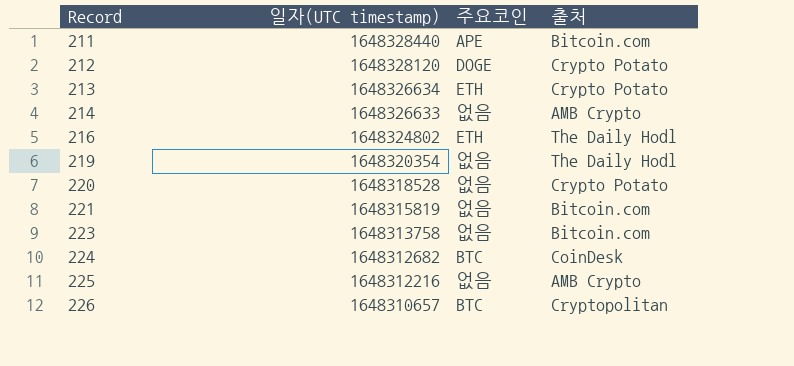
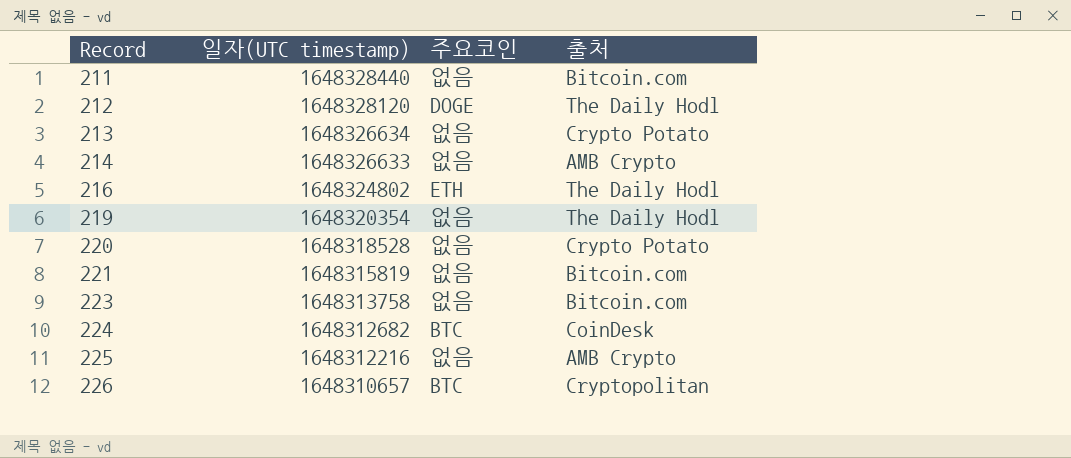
211 | 주요코인: APE -> 없음
212 | 출처: Crypto Potato -> The Daily Hodl
213 | 주요코인: ETH -> 없음

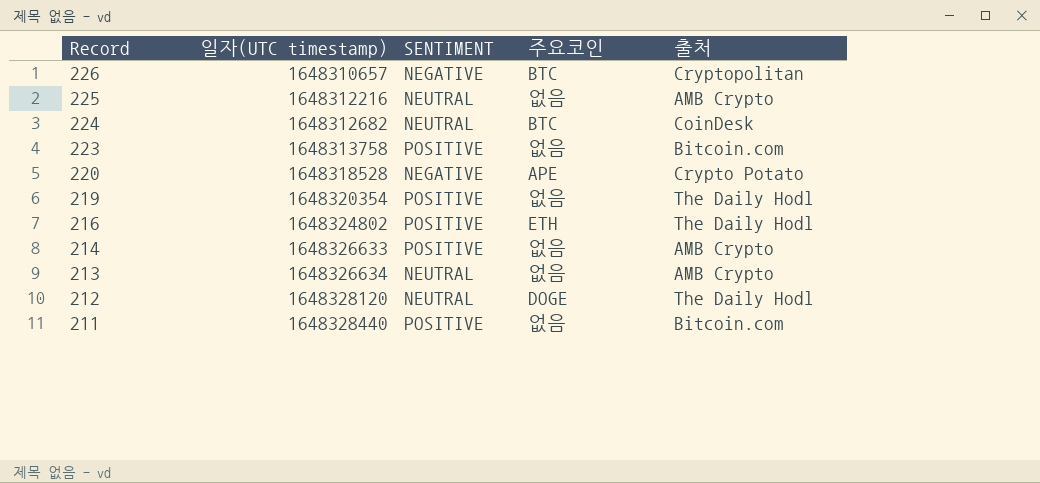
row order: Record ascending -> Record descending
column SENTIMENT | position: none -> 3
row 221: 1648315819 | 없음 | Bitcoin.com -> none
220 | 주요코인: 없음 -> APE
213 | 출처: Crypto Potato -> AMB Crypto

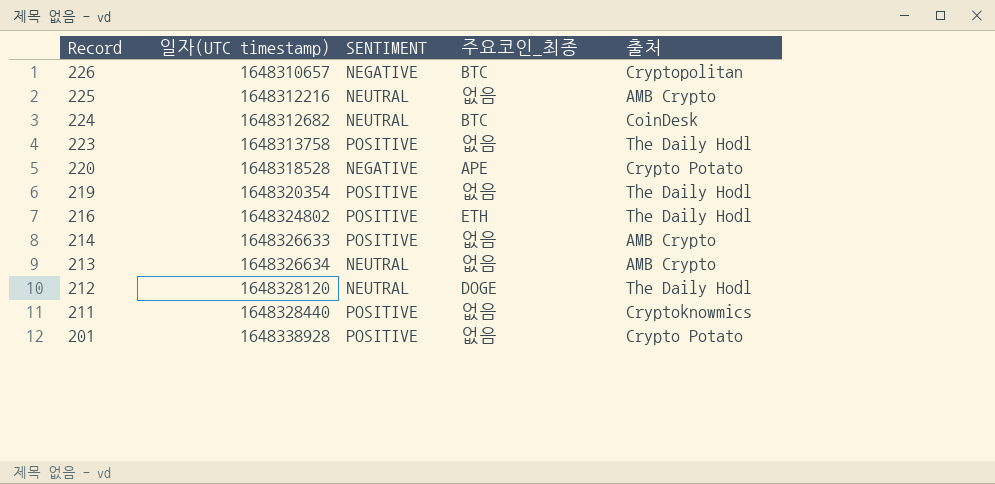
column name: 주요코인 -> 주요코인_최종
223 | 출처: Bitcoin.com -> The Daily Hodl
211 | 출처: Bitcoin.com -> Cryptoknowmics
row 201: none -> 1648338928 | POSITIVE | 없음 | Crypto Potato

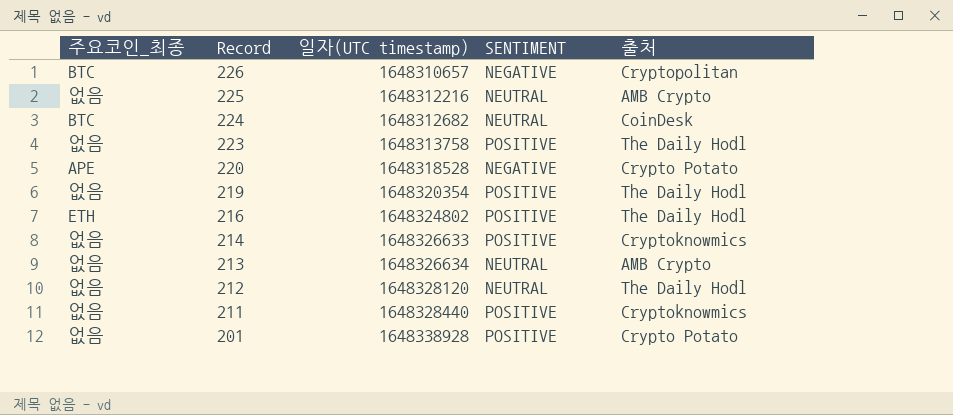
column 주요코인_최종 | position: 4 -> 1
214 | 출처: AMB Crypto -> Cryptoknowmics
212 | 주요코인_최종: DOGE -> 없음

